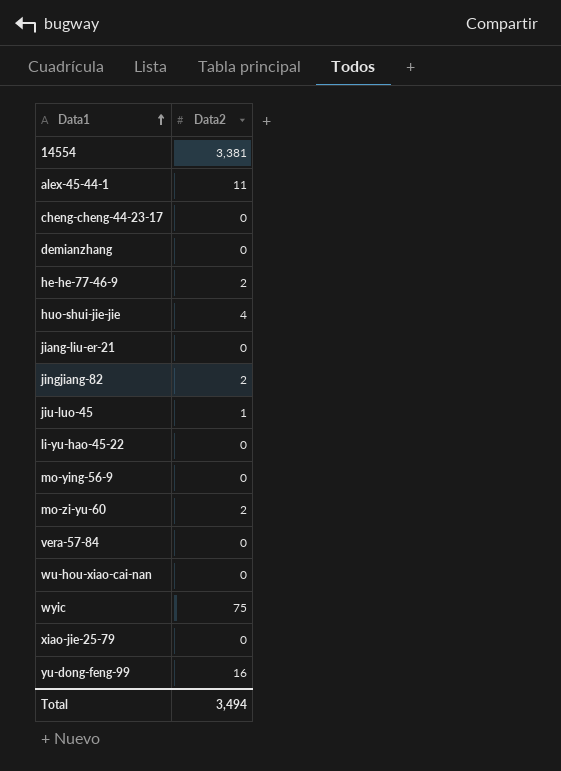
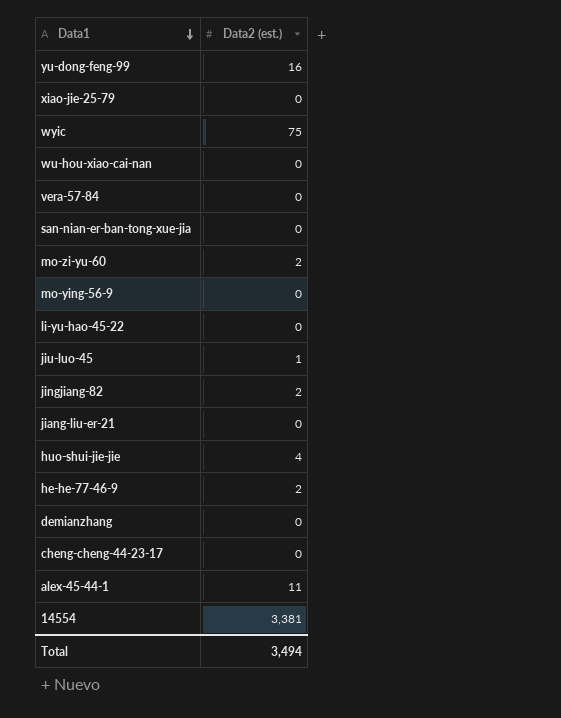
row order: Data1 ascending -> Data1 descending
column name: Data2 -> Data2 (est.)
row san-nian-er-ban-tong-xue-jia: none -> 0

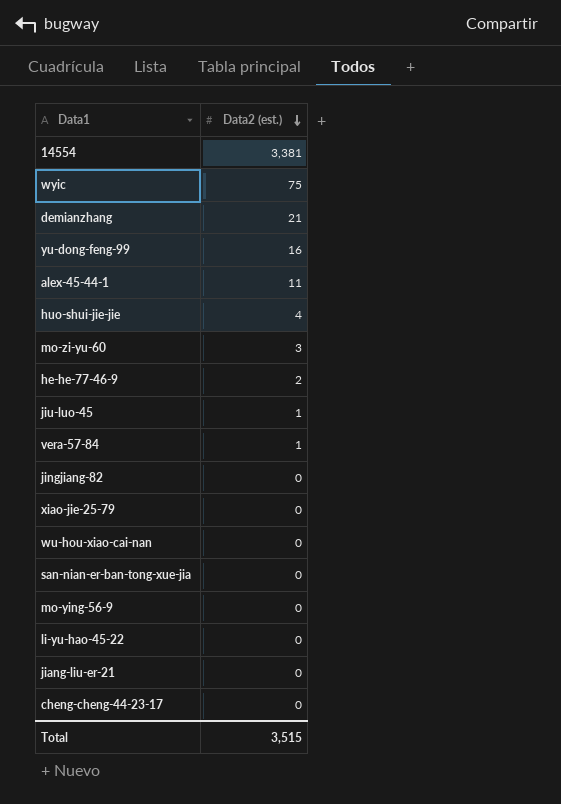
row order: Data1 descending -> Data2 (est.) descending
demianzhang | Data2 (est.): 0 -> 21
mo-zi-yu-60 | Data2 (est.): 2 -> 3
vera-57-84 | Data2 (est.): 0 -> 1
jingjiang-82 | Data2 (est.): 2 -> 0
Total | Data2 (est.): 3,494 -> 3,515

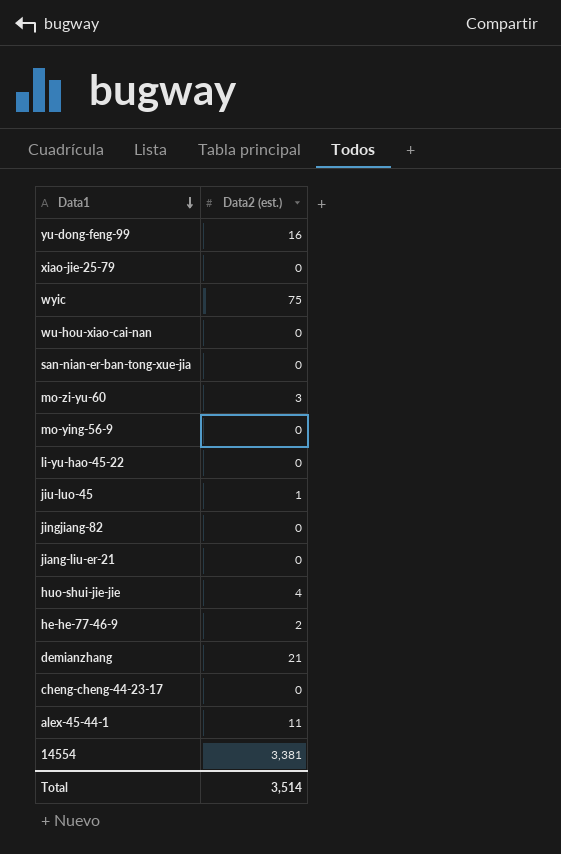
row order: Data2 (est.) descending -> Data1 descending
row vera-57-84: 1 -> none
Total | Data2 (est.): 3,515 -> 3,514

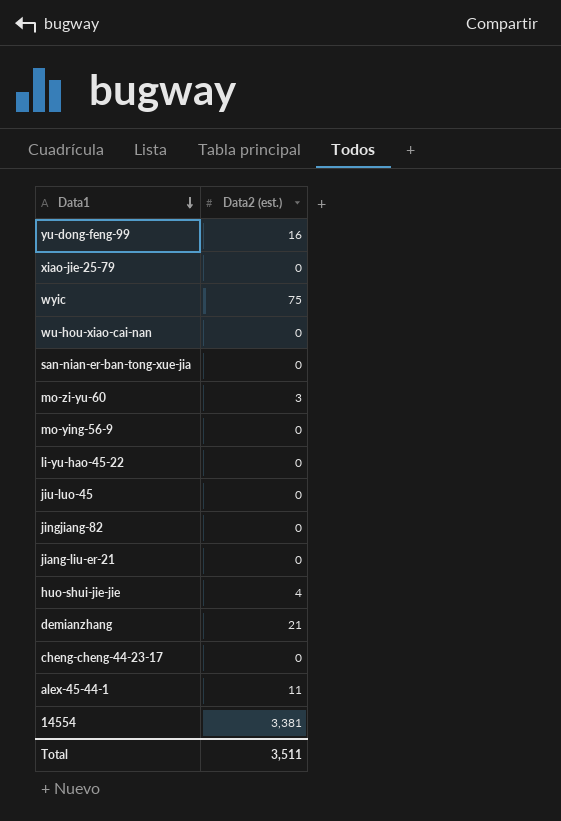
row he-he-77-46-9: 2 -> none
jiu-luo-45 | Data2 (est.): 1 -> 0
Total | Data2 (est.): 3,514 -> 3,511

